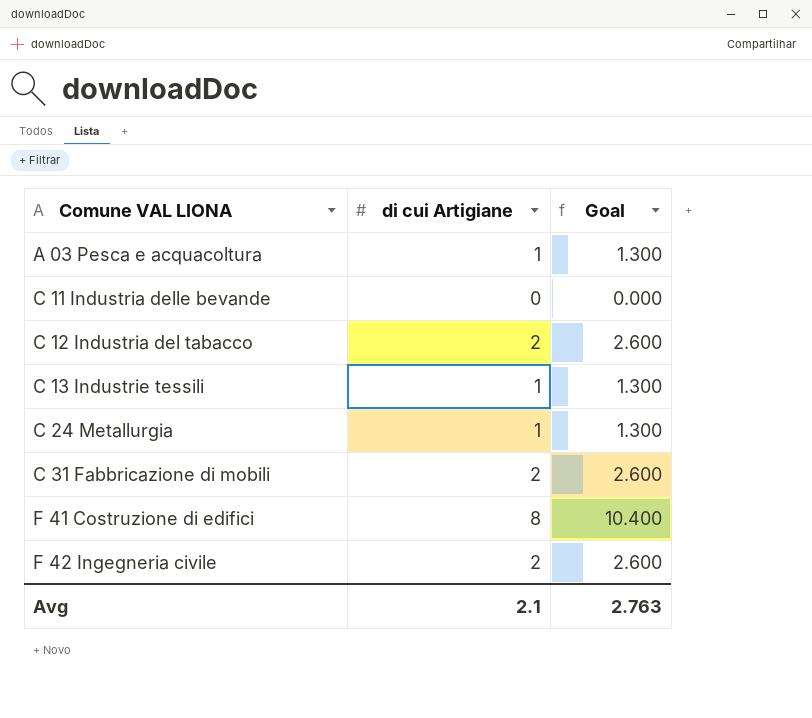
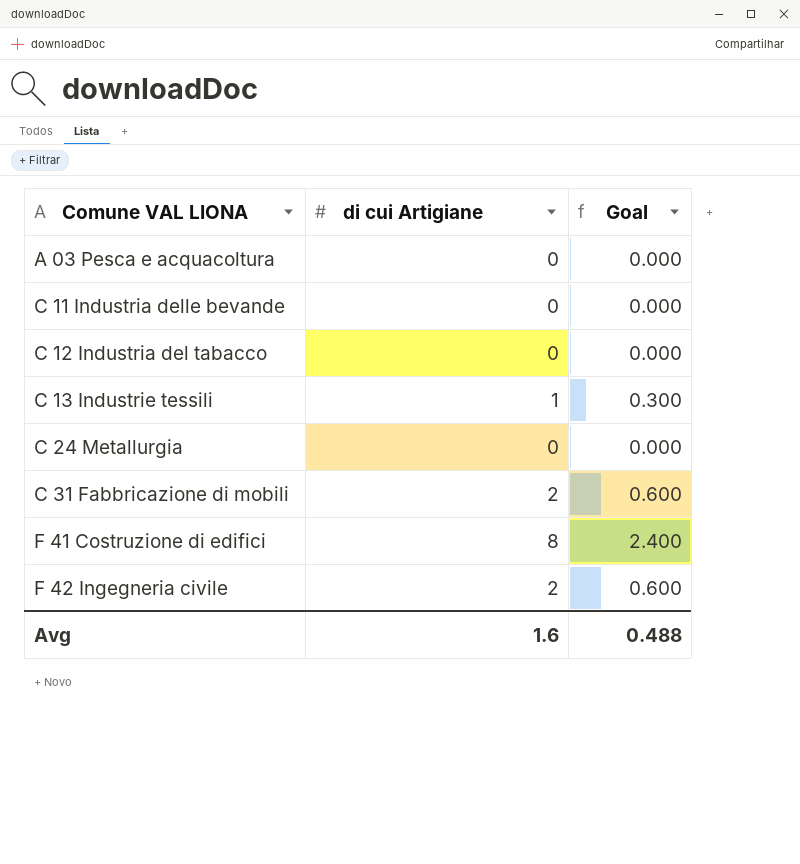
column Goal | formula: [di cui Artigiane] * 1.3 -> [di cui Artigiane] * 0.3
A 03 Pesca e acquacoltura | di cui Artigiane: 1 -> 0
C 12 Industria del tabacco | di cui Artigiane: 2 -> 0
C 24 Metallurgia | di cui Artigiane: 1 -> 0
Avg | di cui Artigiane: 2.1 -> 1.6
Avg | Goal: 2.763 -> 0.488

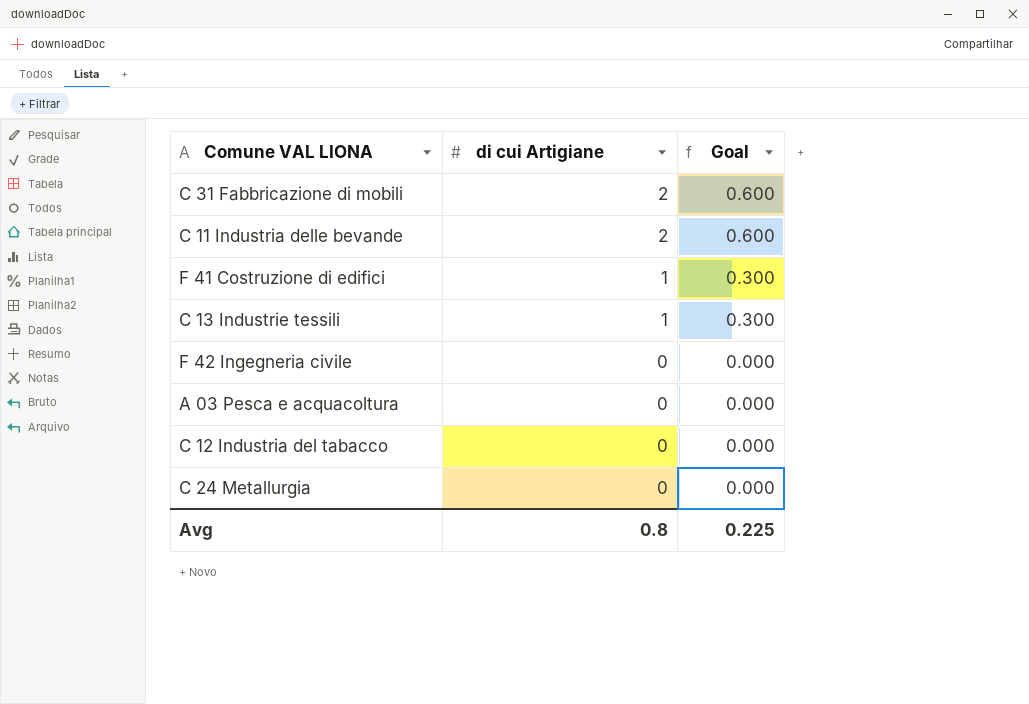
row order: Comune VAL LIONA ascending -> di cui Artigiane descending
C 11 Industria delle bevande | di cui Artigiane: 0 -> 2
C 11 Industria delle bevande | Goal: 0.000 -> 0.600
F 41 Costruzione di edifici | di cui Artigiane: 8 -> 1
F 41 Costruzione di edifici | Goal: 2.400 -> 0.300
F 42 Ingegneria civile | di cui Artigiane: 2 -> 0
F 42 Ingegneria civile | Goal: 0.600 -> 0.000
Avg | di cui Artigiane: 1.6 -> 0.8
Avg | Goal: 0.488 -> 0.225

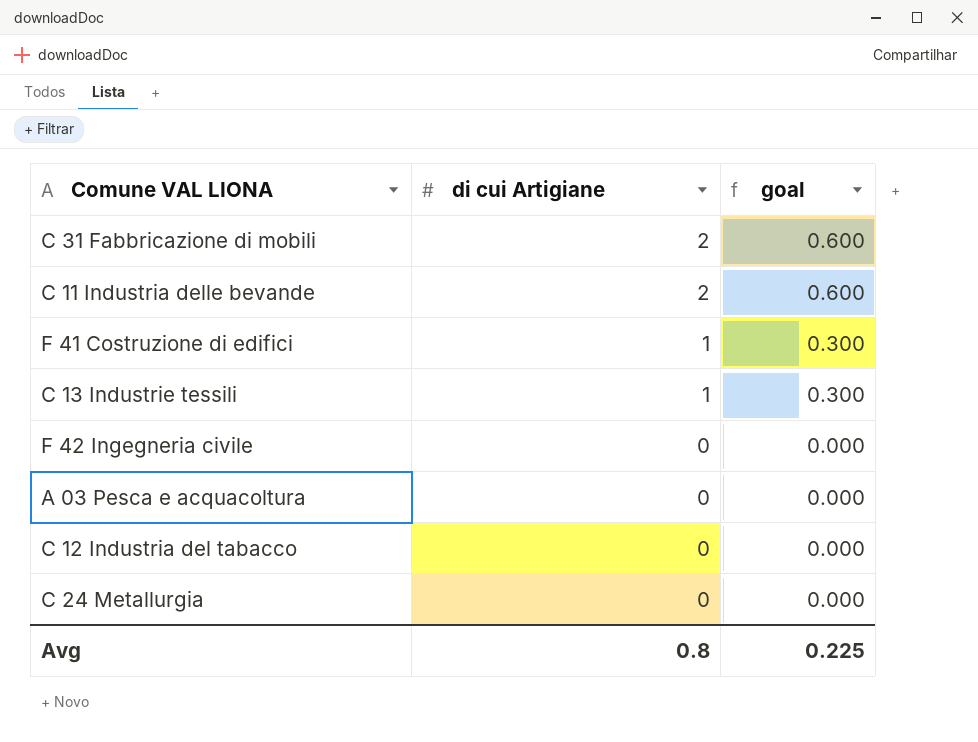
column name: Goal -> goal

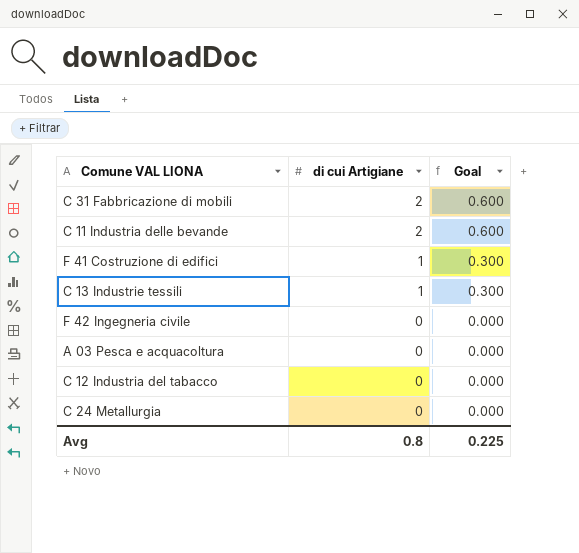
column name: goal -> Goal

